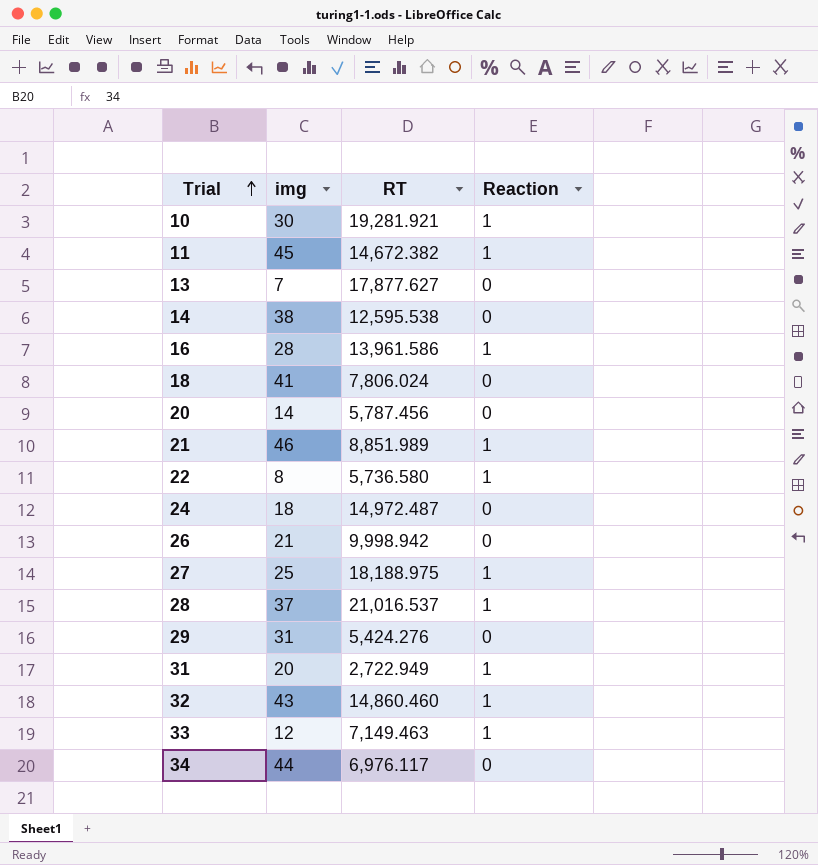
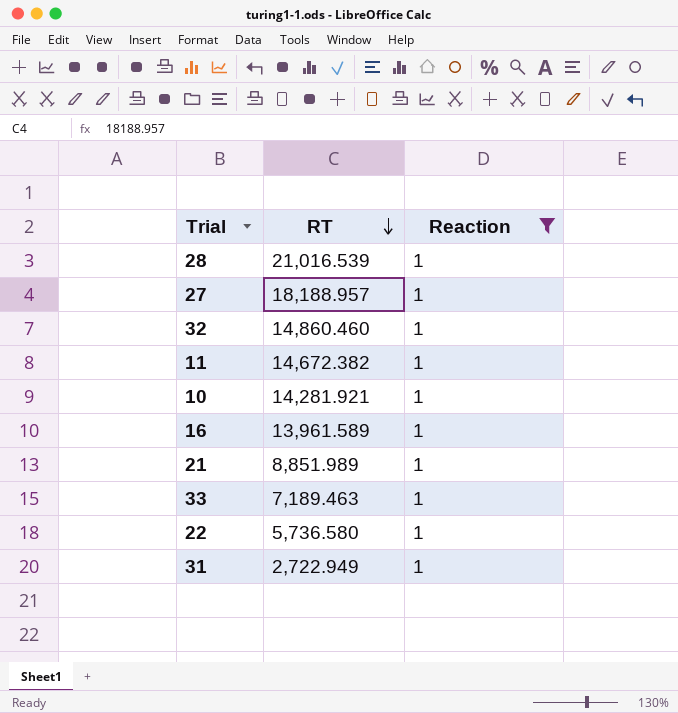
filter: none -> Reaction = 1
row order: Trial ascending -> RT descending
column img | position: 2 -> none
28 | RT: 21,016.537 -> 21,016.539
27 | RT: 18,188.975 -> 18,188.957
10 | RT: 19,281.921 -> 14,281.921
16 | RT: 13,961.586 -> 13,961.589
33 | RT: 7,149.463 -> 7,189.463

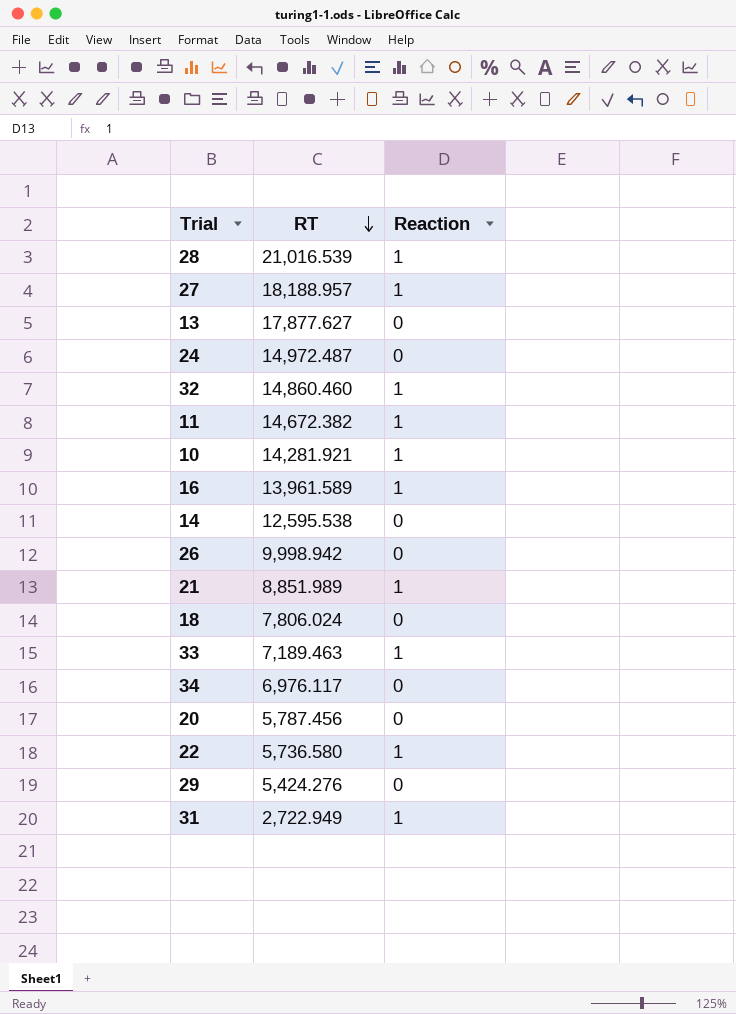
filter: Reaction = 1 -> none

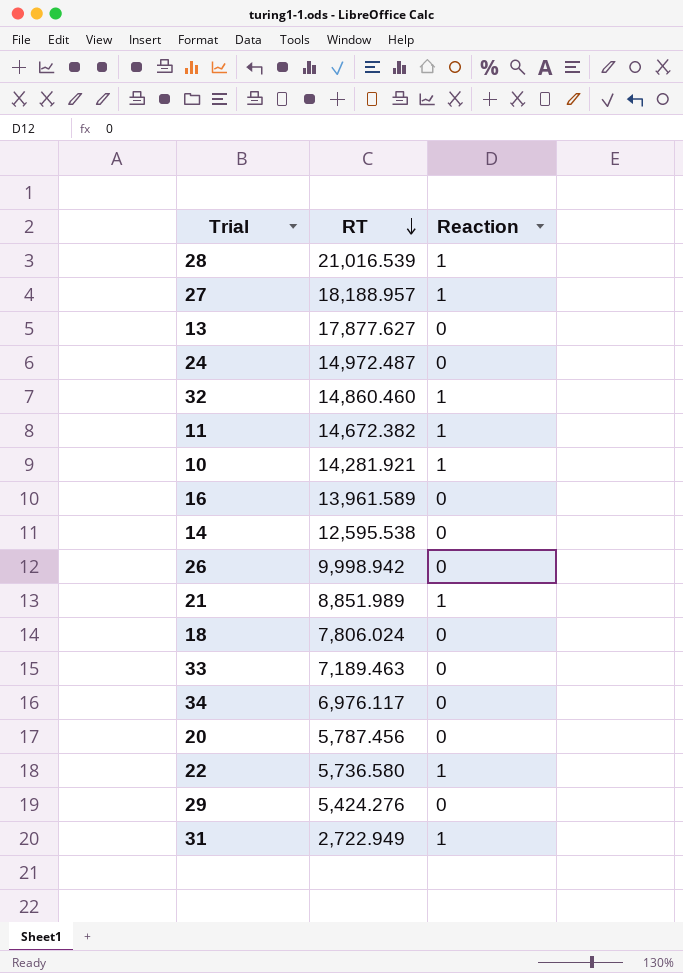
16 | Reaction: 1 -> 0
33 | Reaction: 1 -> 0

